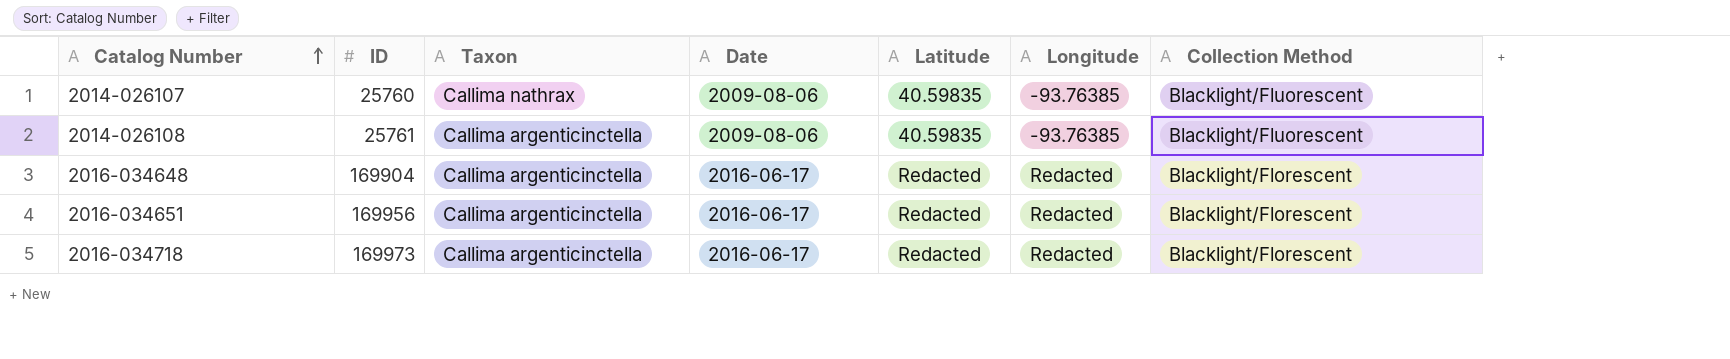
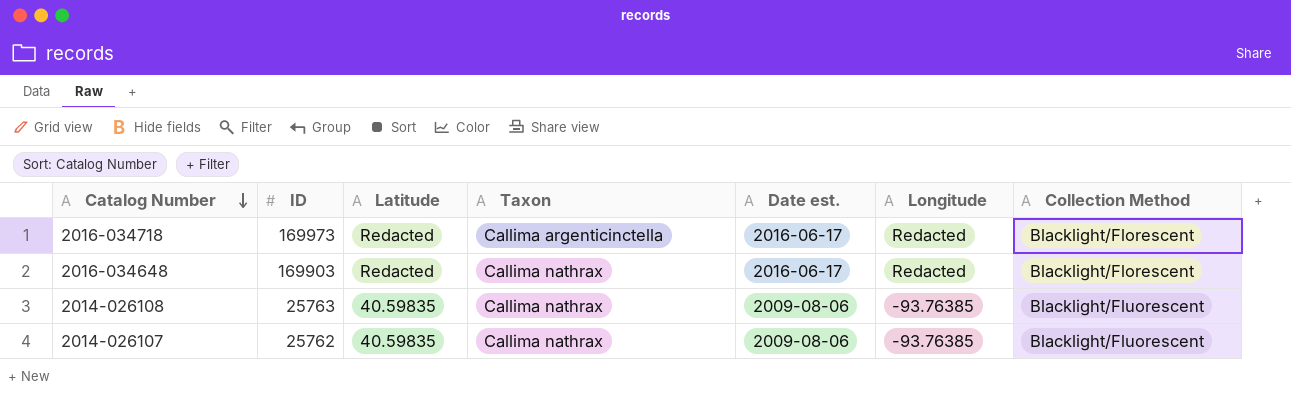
row order: Catalog Number ascending -> Catalog Number descending
column Latitude | position: 5 -> 3
column name: Date -> Date est.
row 2016-034651: 169956 | Callima argenticinctella | 2016-06-17 | Redacted | Redacted | Blacklight/Florescent -> none
2016-034648 | ID: 169904 -> 169903
2016-034648 | Taxon: Callima argenticinctella -> Callima nathrax
2014-026108 | ID: 25761 -> 25763
2014-026108 | Taxon: Callima argenticinctella -> Callima nathrax
2014-026107 | ID: 25760 -> 25762

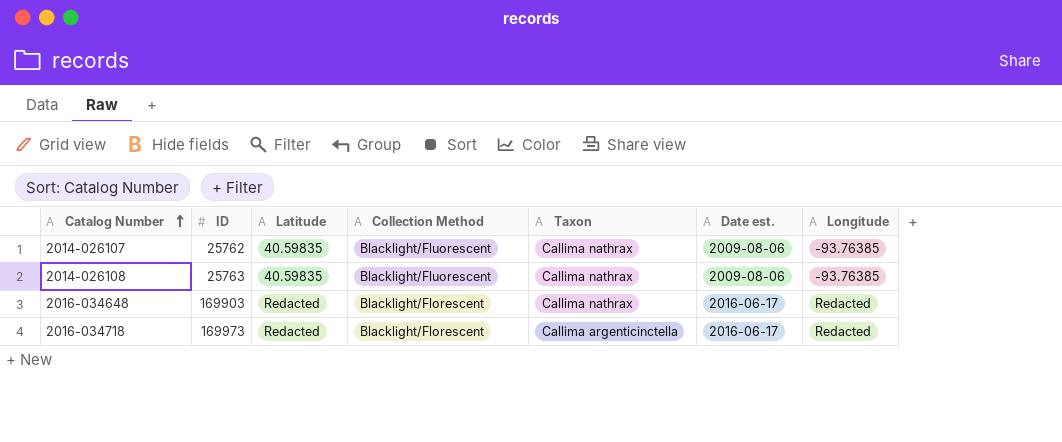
row order: Catalog Number descending -> Catalog Number ascending
column Collection Method | position: 7 -> 4

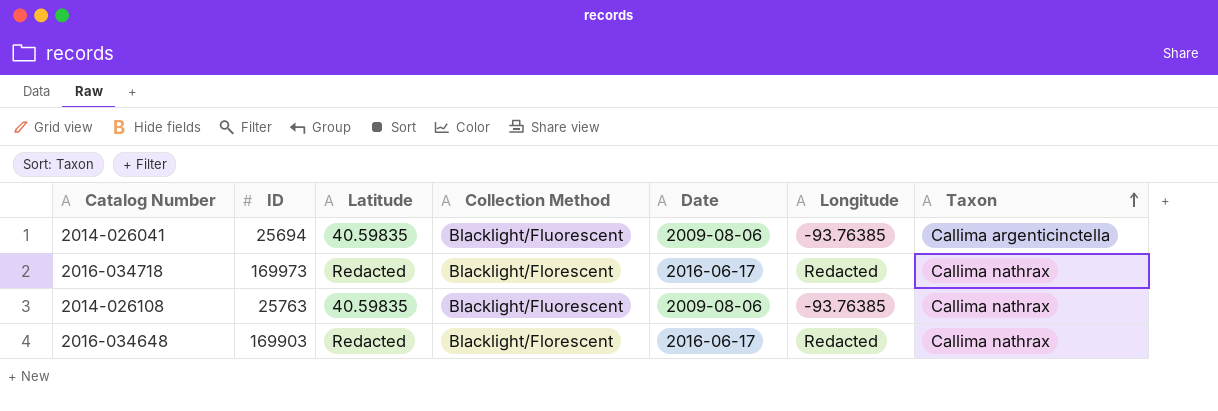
row order: Catalog Number ascending -> Taxon ascending
column name: Date est. -> Date
column Taxon | position: 5 -> 7
row 2014-026107: 25762 | 40.59835 | Blacklight/Fluorescent | Callima nathrax | 2009-08-06 | -93.76385 -> none
row 2014-026041: none -> 25694 | 40.59835 | Blacklight/Fluorescent | 2009-08-06 | -93.76385 | Callima argenticinctella
2016-034718 | Taxon: Callima argenticinctella -> Callima nathrax

